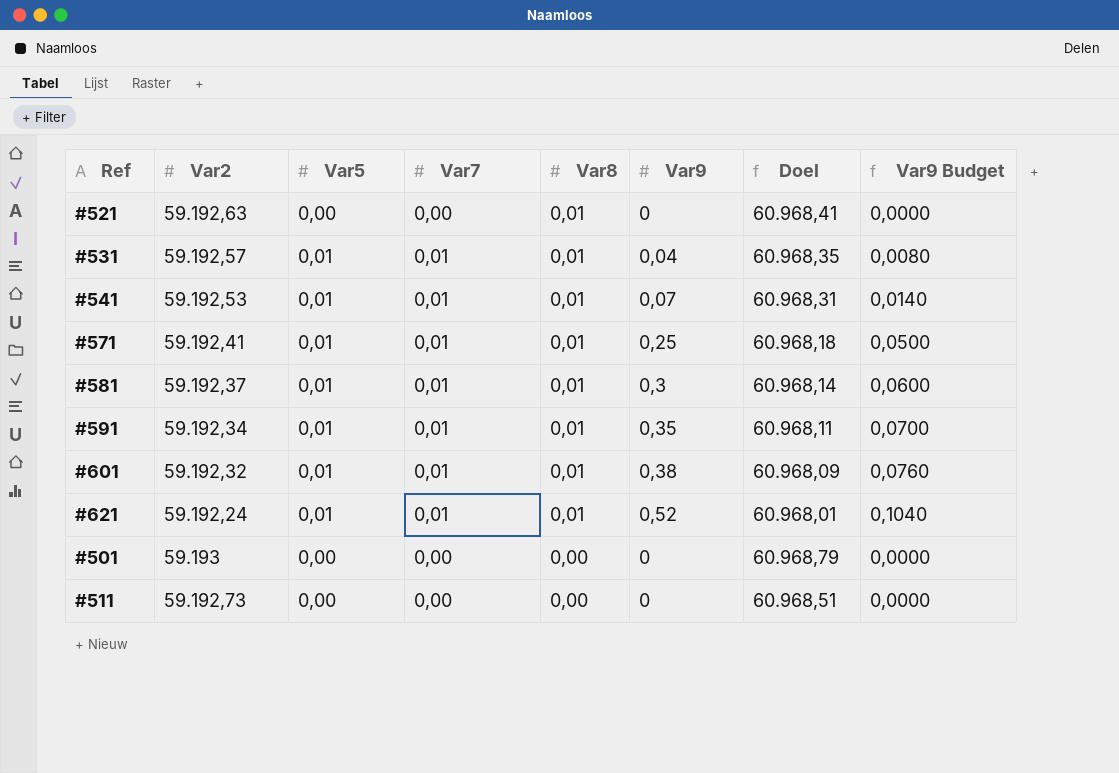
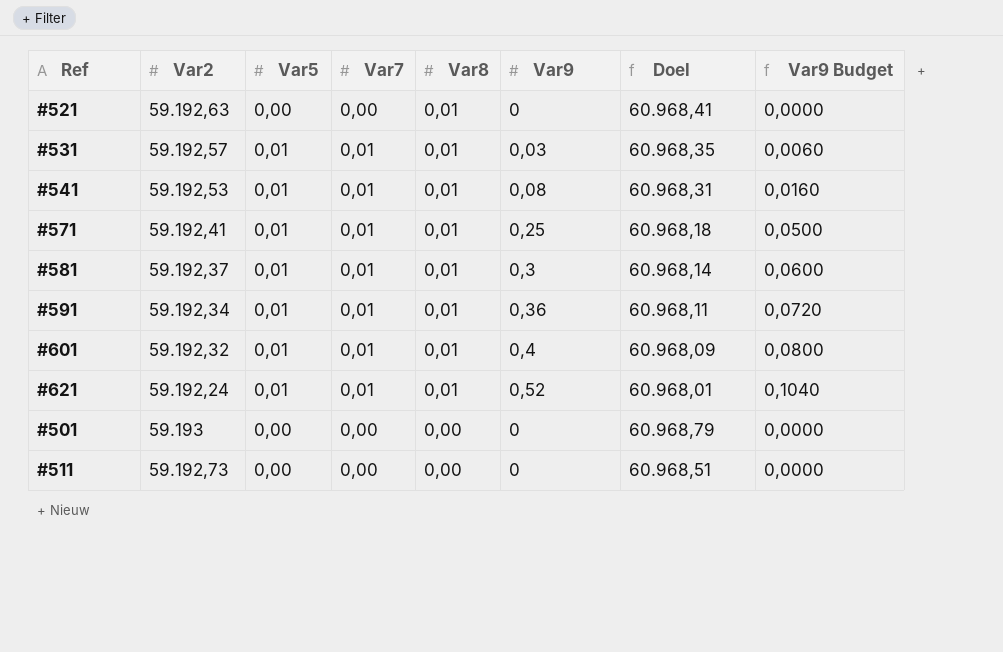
#531 | Var9: 0,04 -> 0,03
#531 | Var9 Budget: 0,0080 -> 0,0060
#541 | Var9: 0,07 -> 0,08
#541 | Var9 Budget: 0,0140 -> 0,0160
#591 | Var9: 0,35 -> 0,36
#591 | Var9 Budget: 0,0700 -> 0,0720
#601 | Var9: 0,38 -> 0,4
#601 | Var9 Budget: 0,0760 -> 0,0800

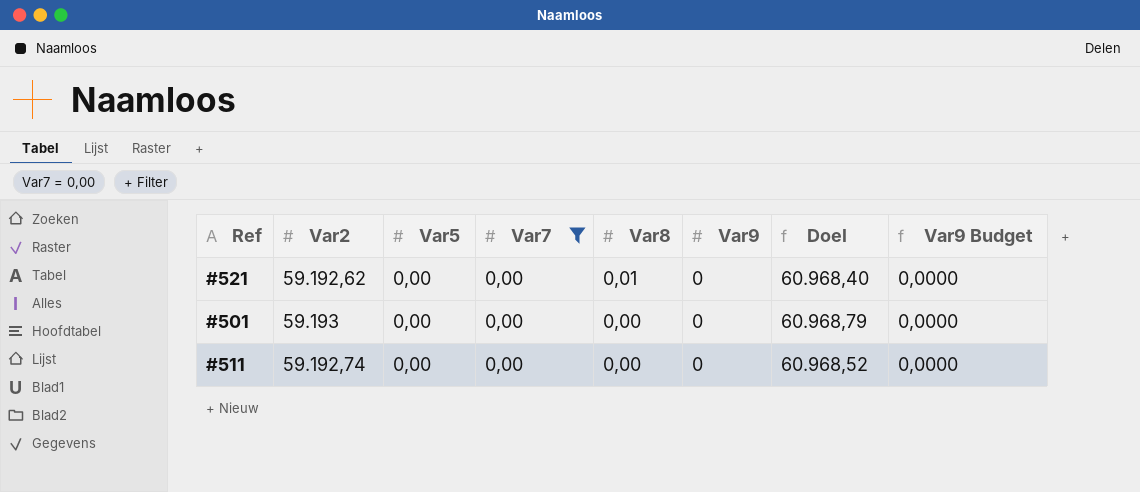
filter: none -> Var7 = 0,00
#521 | Var2: 59.192,63 -> 59.192,62
#521 | Doel: 60.968,41 -> 60.968,40
#511 | Var2: 59.192,73 -> 59.192,74
#511 | Doel: 60.968,51 -> 60.968,52

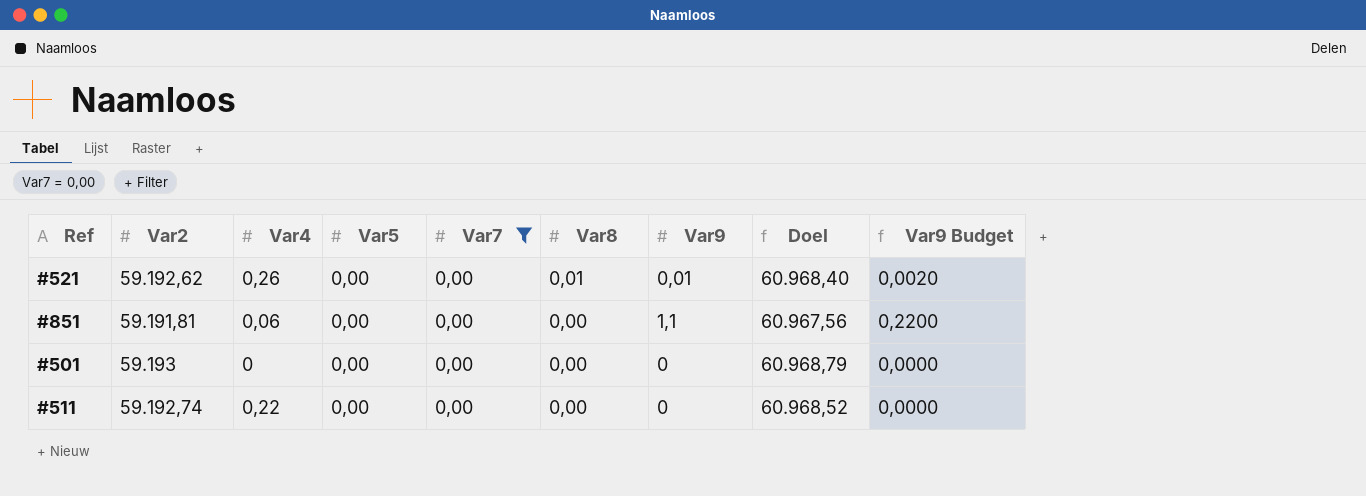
column Var4 | position: none -> 3
#521 | Var9: 0 -> 0,01
#521 | Var9 Budget: 0,0000 -> 0,0020
row #851: none -> 59.191,81 | 0,06 | 0,00 | 0,00 | 0,00 | 1,1 | 60.967,56 | 0,2200

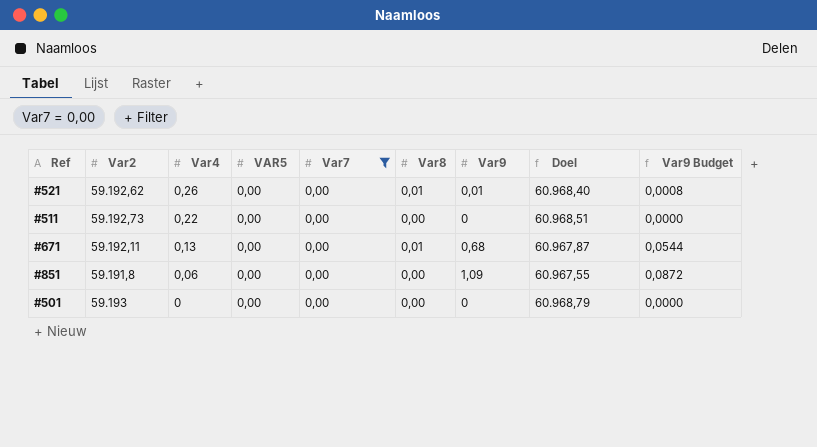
row order: Var8 descending -> Var4 descending
column name: Var5 -> VAR5
column Var9 Budget | formula: [Var9] * 0,2 -> [Var9] * 0,08
#511 | Var2: 59.192,74 -> 59.192,73
#511 | Doel: 60.968,52 -> 60.968,51
row #671: none -> 59.192,11 | 0,13 | 0,00 | 0,00 | 0,01 | 0,68 | 60.967,87 | 0,0544
#851 | Var2: 59.191,81 -> 59.191,8
#851 | Var9: 1,1 -> 1,09
#851 | Doel: 60.967,56 -> 60.967,55

